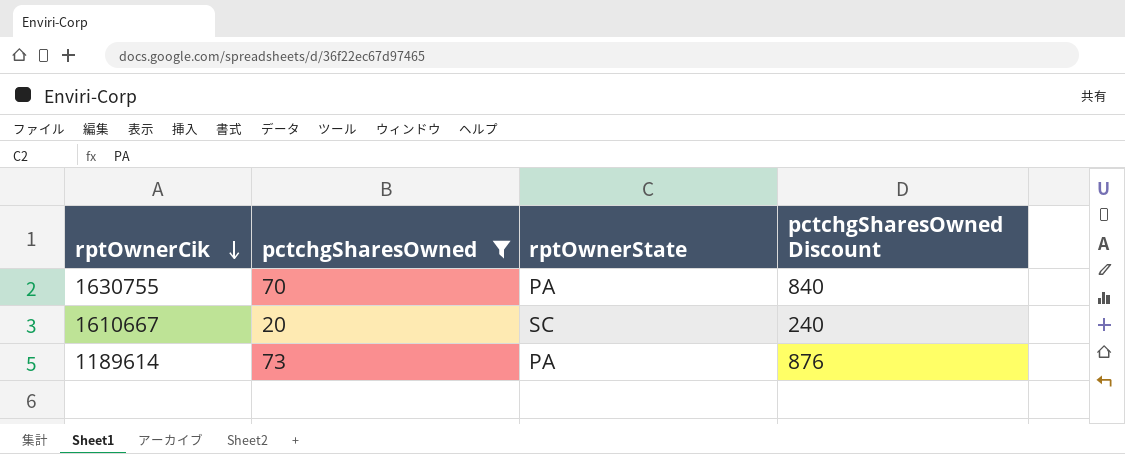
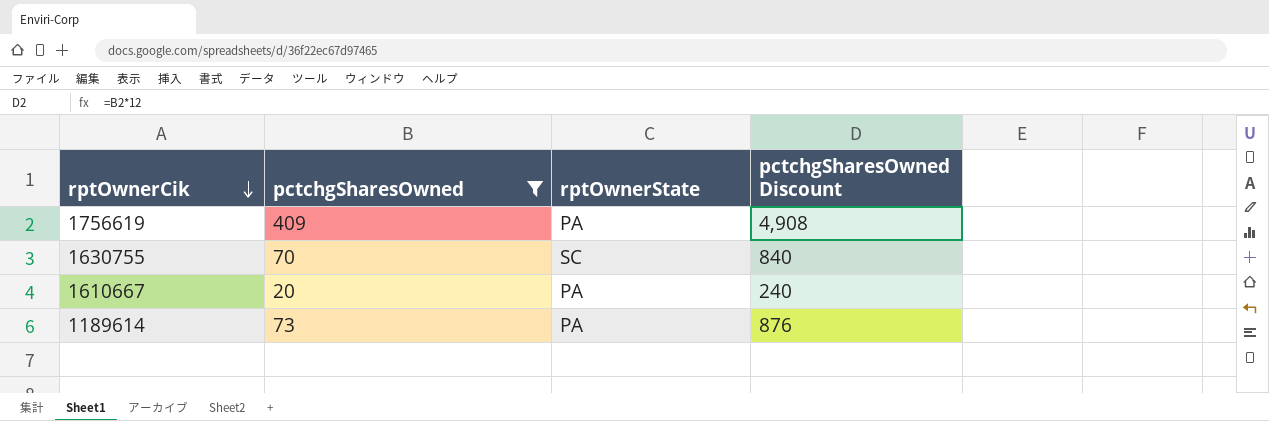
row 1756619: none -> 409 | PA | 4,908
1630755 | rptOwnerState: PA -> SC
1610667 | rptOwnerState: SC -> PA

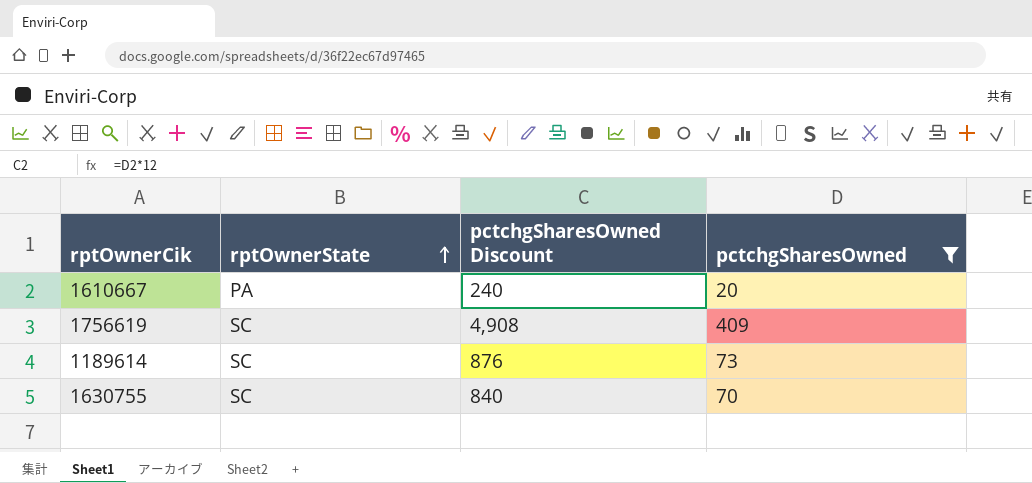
row order: rptOwnerCik descending -> rptOwnerState ascending
column pctchgSharesOwned | position: 2 -> 4
1756619 | rptOwnerState: PA -> SC
1189614 | rptOwnerState: PA -> SC

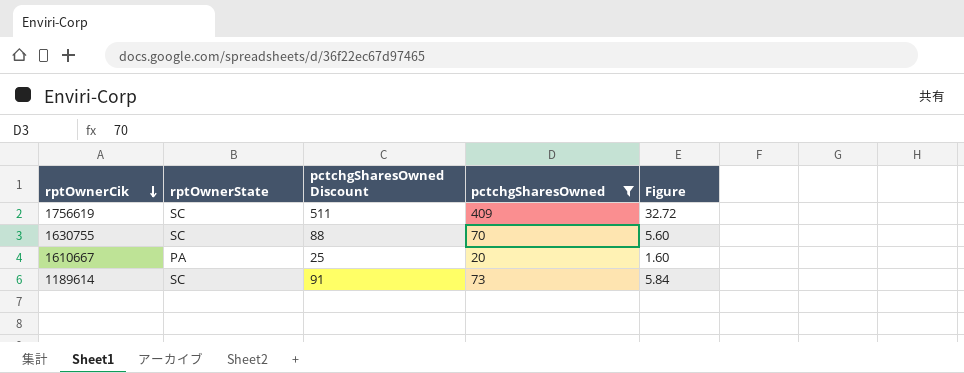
row order: rptOwnerState ascending -> rptOwnerCik descending
column pctchgSharesOwned Discount | formula: [pctchgSharesOwned] * 12 -> [pctchgSharesOwned] * 1.25
column Figure | formula: none -> [pctchgSharesOwned] * 0.08

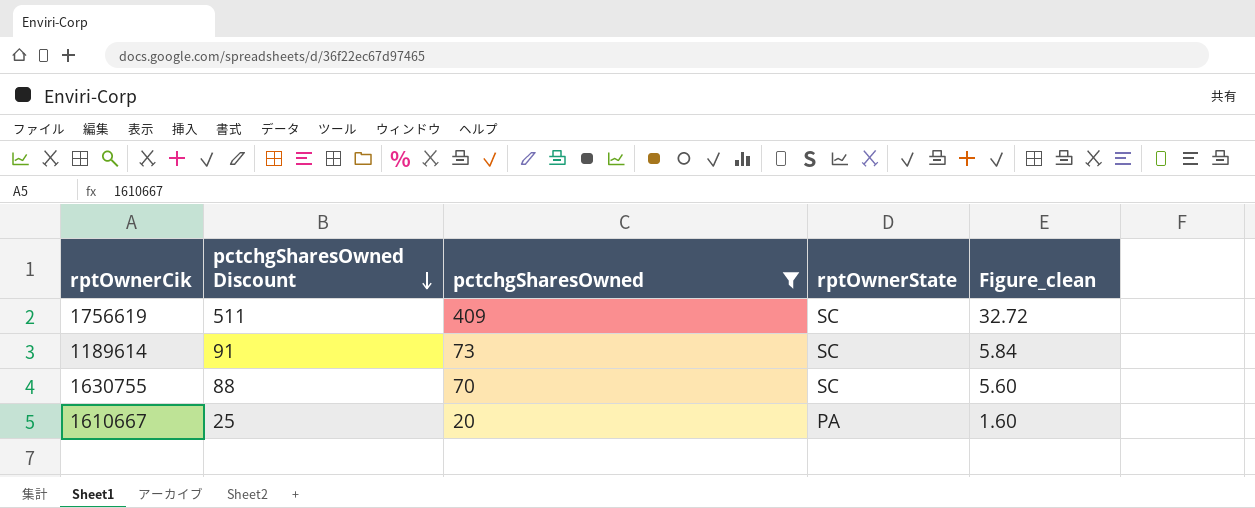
row order: rptOwnerCik descending -> pctchgSharesOwned Discount descending
column rptOwnerState | position: 2 -> 4
column name: Figure -> Figure_clean

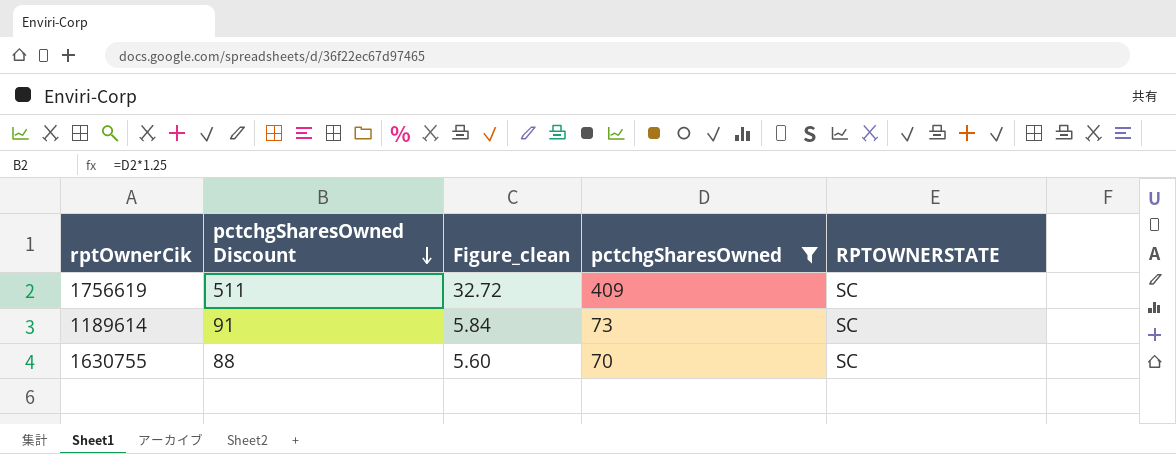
column Figure_clean | position: 5 -> 3
column name: rptOwnerState -> RPTOWNERSTATE
row 1610667: 25 | 20 | PA | 1.60 -> none

